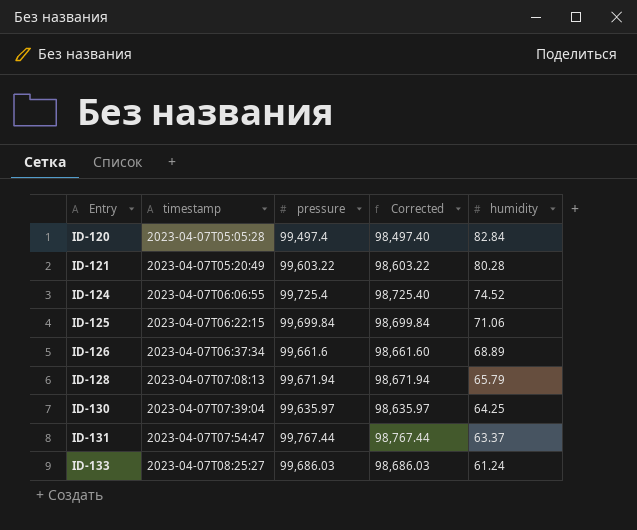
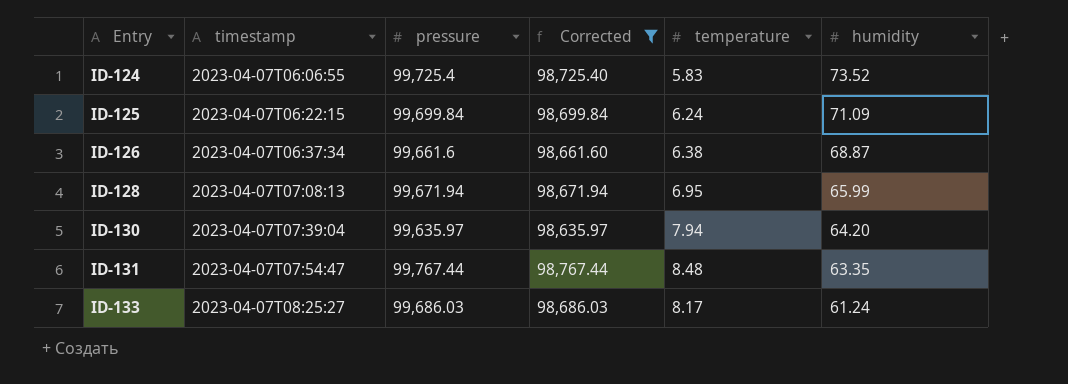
filter: none -> Corrected >= 98,635.97
column temperature | position: none -> 5
ID-124 | humidity: 74.52 -> 73.52
ID-125 | humidity: 71.06 -> 71.09
ID-126 | humidity: 68.89 -> 68.87
ID-128 | humidity: 65.79 -> 65.99
ID-130 | humidity: 64.25 -> 64.20
ID-131 | humidity: 63.37 -> 63.35

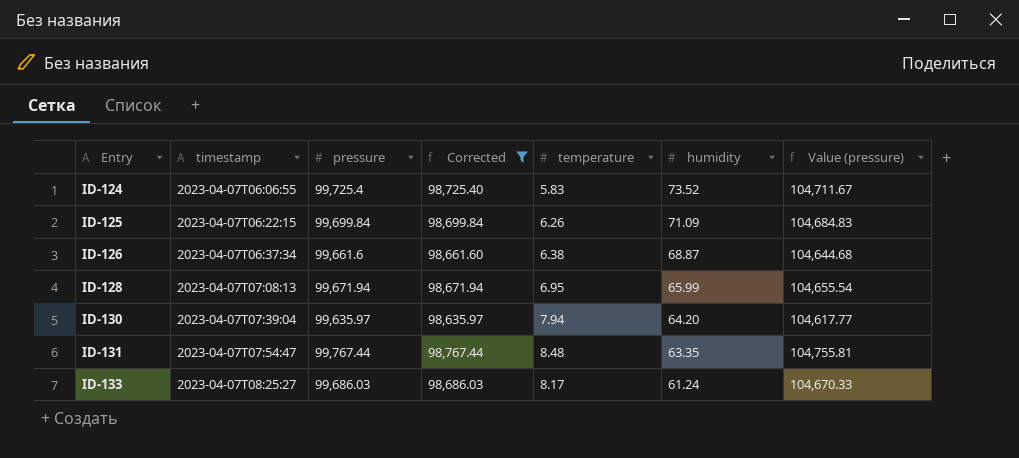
column Value (pressure) | formula: none -> [pressure] * 1.05
ID-125 | temperature: 6.24 -> 6.26

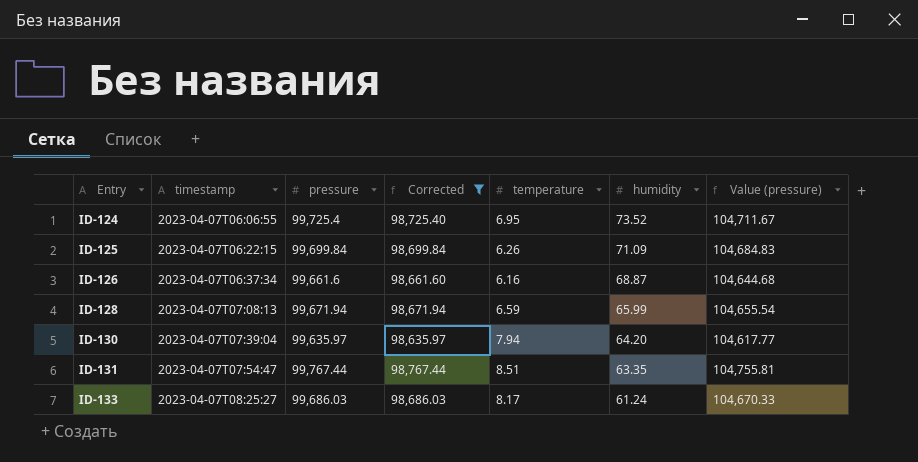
ID-124 | temperature: 5.83 -> 6.95
ID-126 | temperature: 6.38 -> 6.16
ID-128 | temperature: 6.95 -> 6.59
ID-131 | temperature: 8.48 -> 8.51

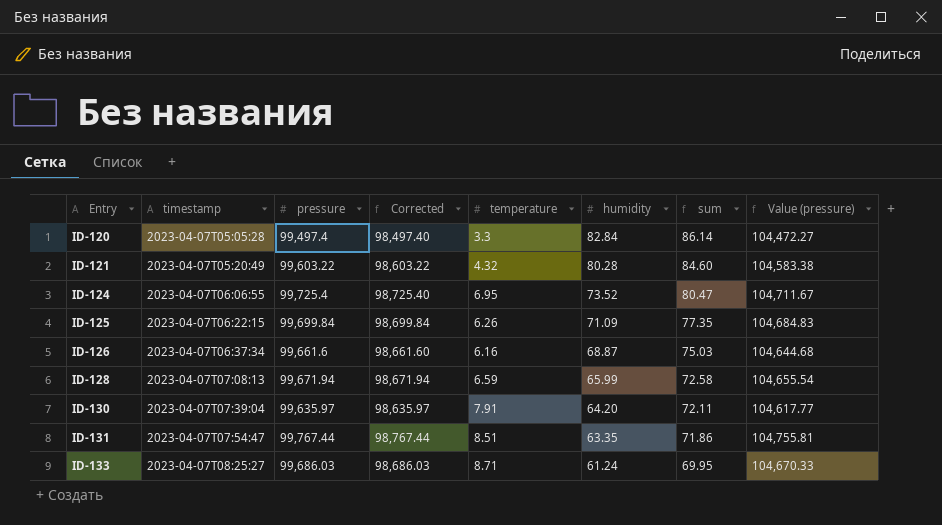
filter: Corrected >= 98,635.97 -> none
column sum | formula: none -> [temperature] + [humidity]
ID-130 | temperature: 7.94 -> 7.91
ID-133 | temperature: 8.17 -> 8.71

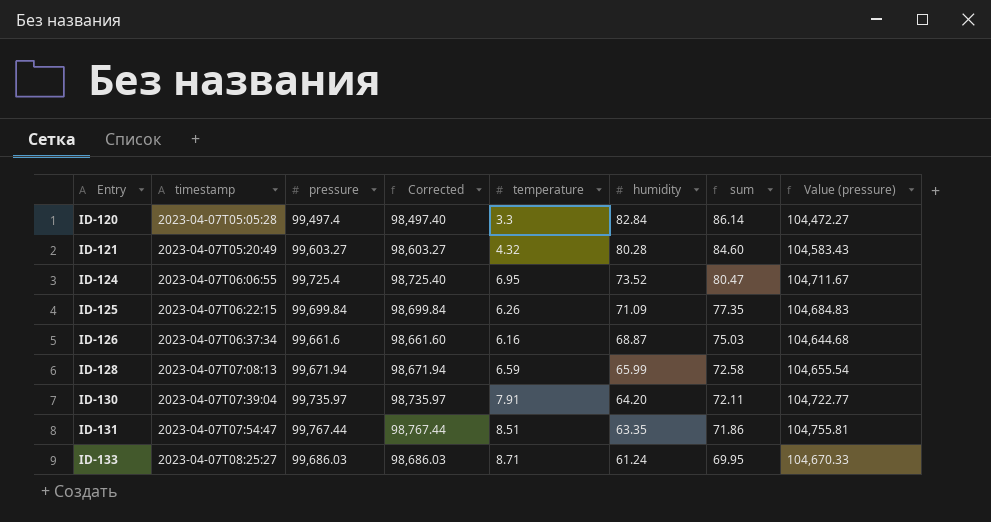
ID-121 | pressure: 99,603.22 -> 99,603.27
ID-121 | Corrected: 98,603.22 -> 98,603.27
ID-121 | Value (pressure): 104,583.38 -> 104,583.43
ID-130 | pressure: 99,635.97 -> 99,735.97
ID-130 | Corrected: 98,635.97 -> 98,735.97
ID-130 | Value (pressure): 104,617.77 -> 104,722.77

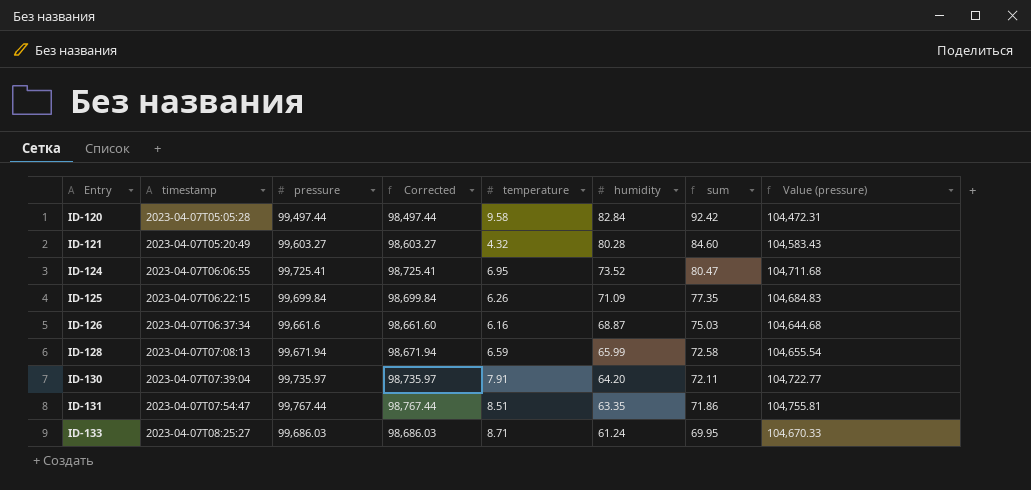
ID-120 | pressure: 99,497.4 -> 99,497.44
ID-120 | Corrected: 98,497.40 -> 98,497.44
ID-120 | temperature: 3.3 -> 9.58
ID-120 | sum: 86.14 -> 92.42
ID-120 | Value (pressure): 104,472.27 -> 104,472.31
ID-124 | pressure: 99,725.4 -> 99,725.41
ID-124 | Corrected: 98,725.40 -> 98,725.41
ID-124 | Value (pressure): 104,711.67 -> 104,711.68

